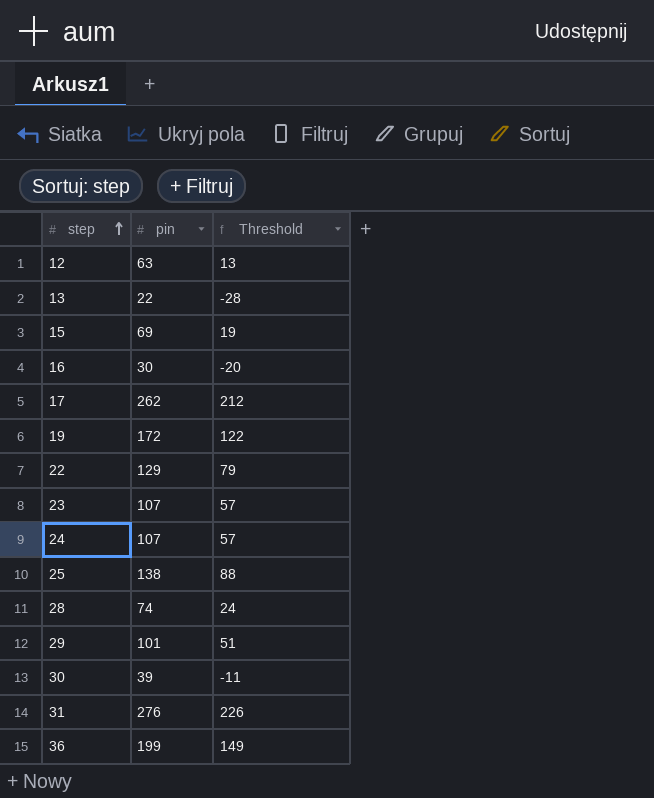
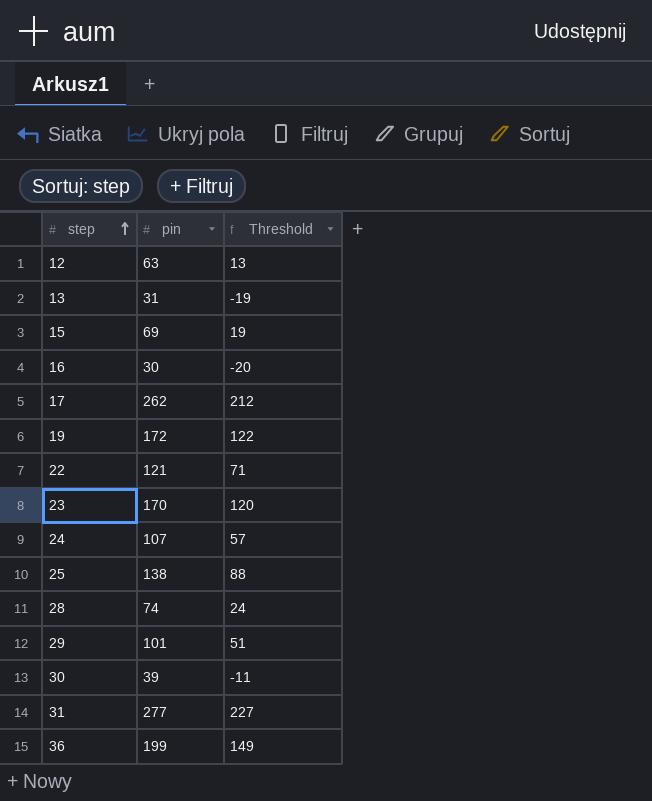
13 | pin: 22 -> 31
13 | Threshold: -28 -> -19
22 | pin: 129 -> 121
22 | Threshold: 79 -> 71
23 | pin: 107 -> 170
23 | Threshold: 57 -> 120
31 | pin: 276 -> 277
31 | Threshold: 226 -> 227

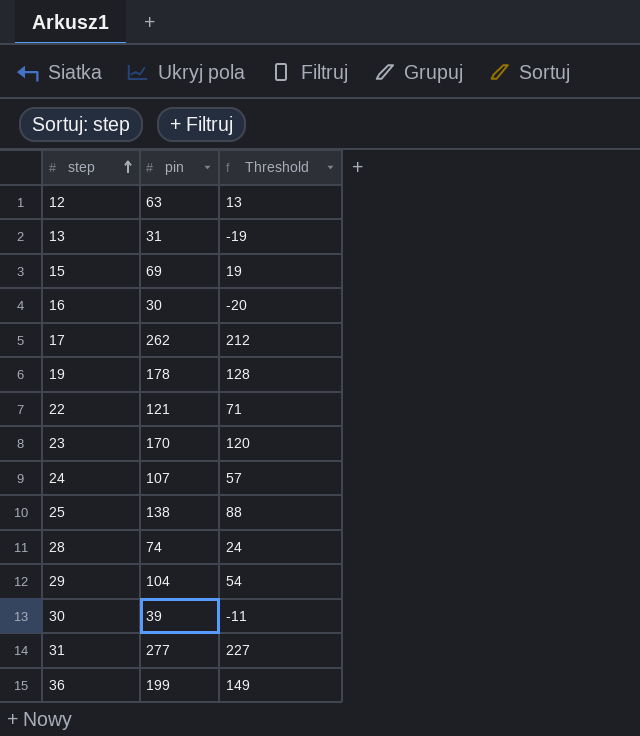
19 | pin: 172 -> 178
19 | Threshold: 122 -> 128
29 | pin: 101 -> 104
29 | Threshold: 51 -> 54

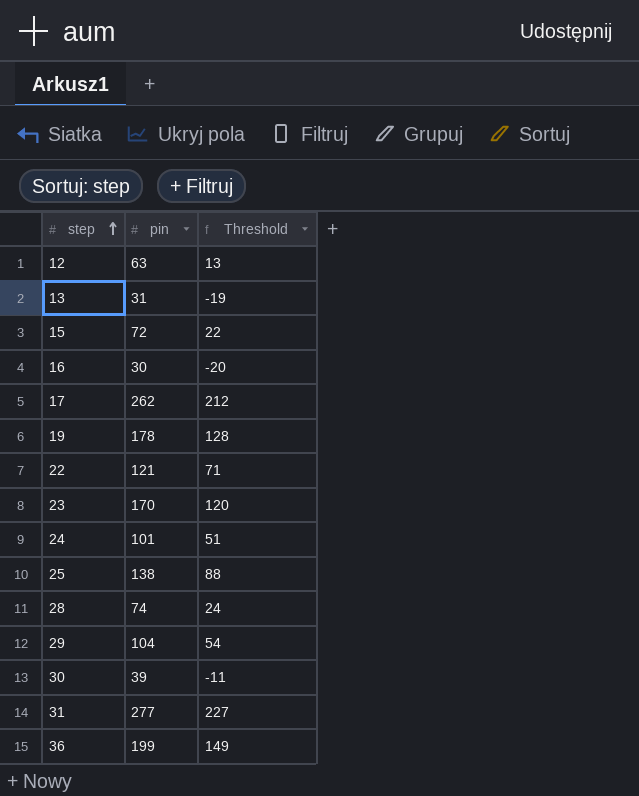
15 | pin: 69 -> 72
15 | Threshold: 19 -> 22
24 | pin: 107 -> 101
24 | Threshold: 57 -> 51

